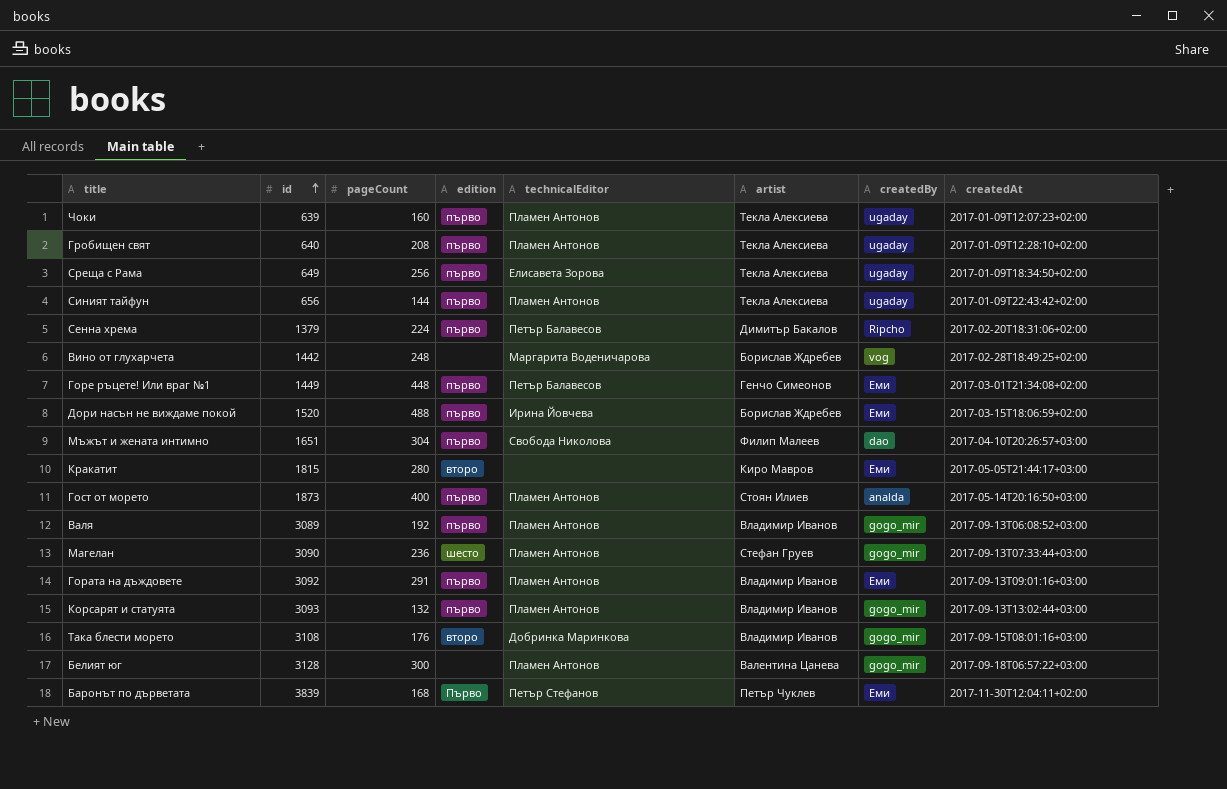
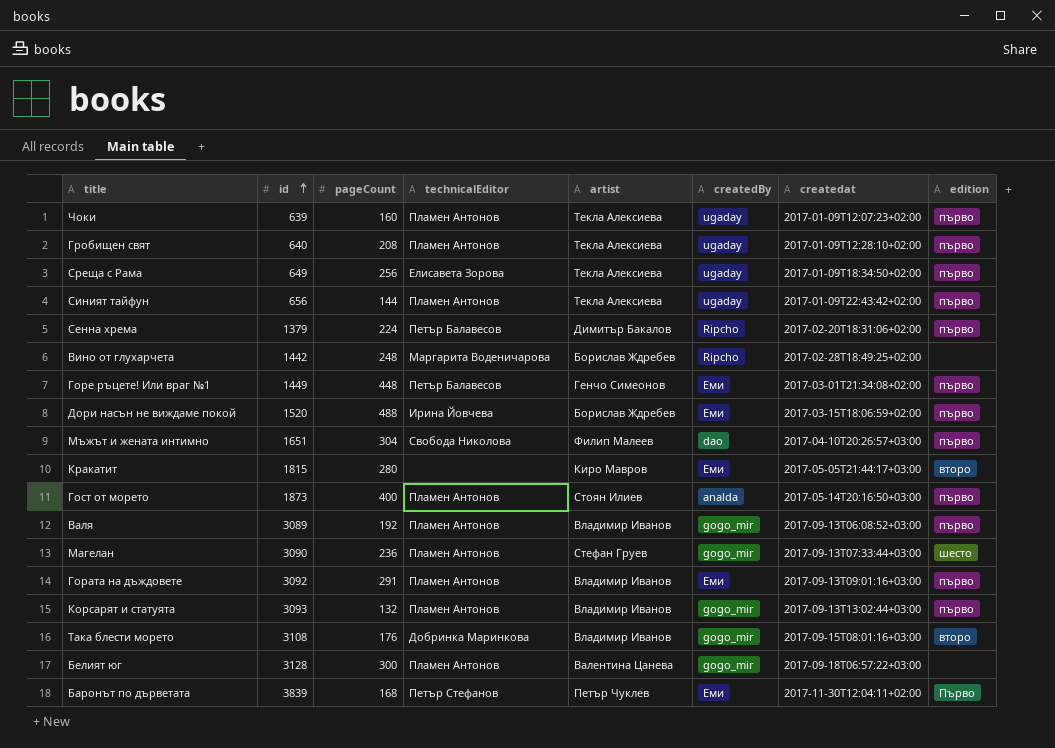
column name: createdAt -> createdat
column edition | position: 4 -> 8
Вино от глухарчета | createdBy: vog -> Ripcho

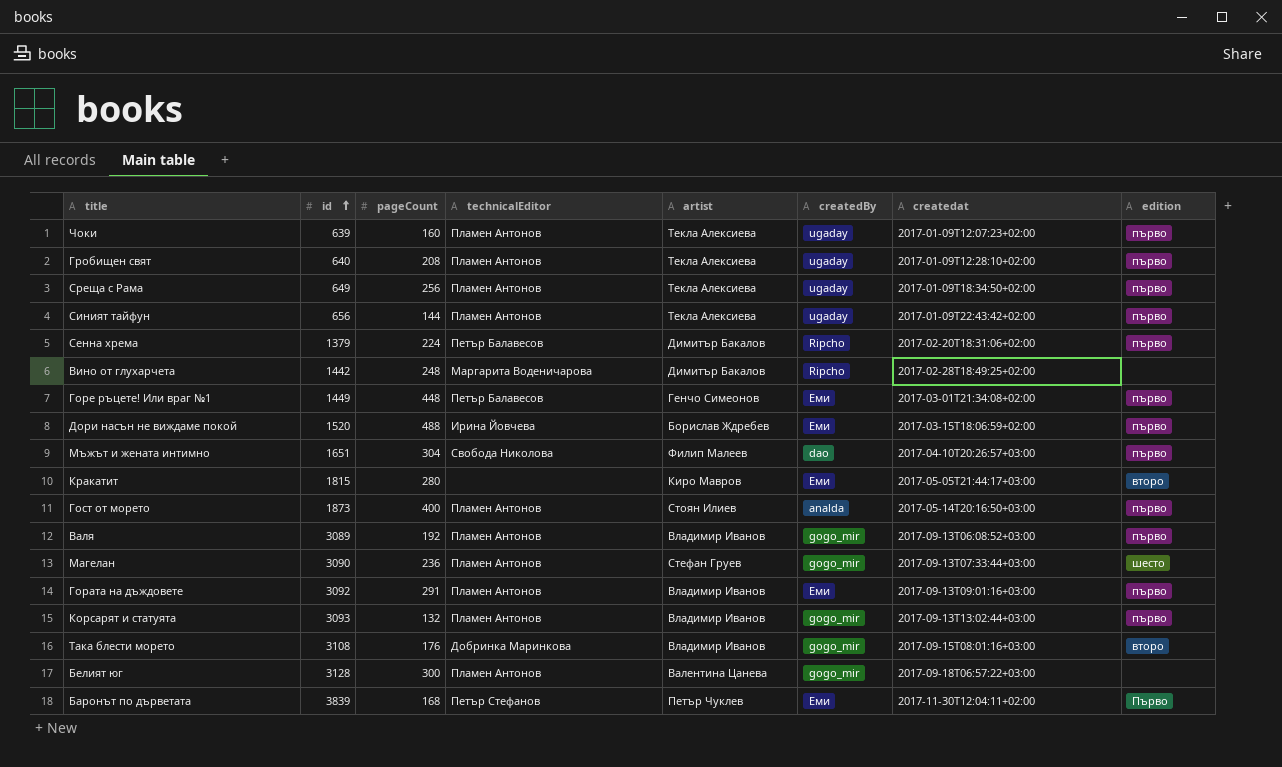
Среща с Рама | technicalEditor: Елисавета Зорова -> Пламен Антонов
Вино от глухарчета | artist: Борислав Ждребев -> Димитър Бакалов

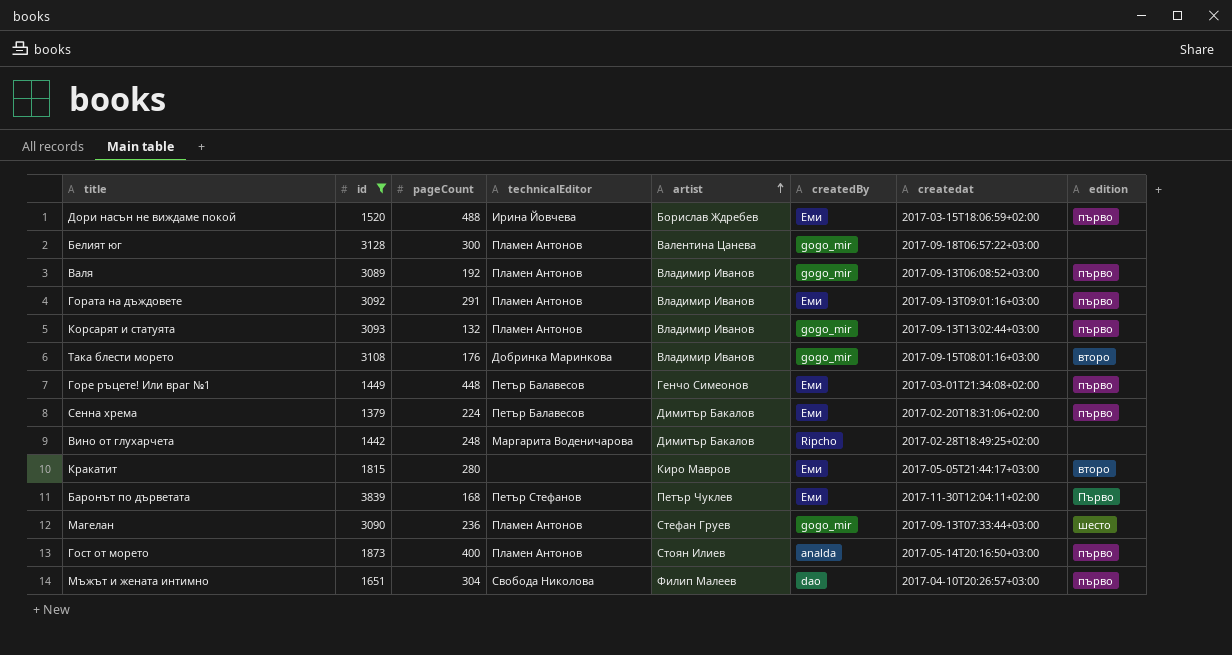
filter: none -> id >= 1379
row order: id ascending -> artist ascending
Сенна хрема | createdBy: Ripcho -> Еми

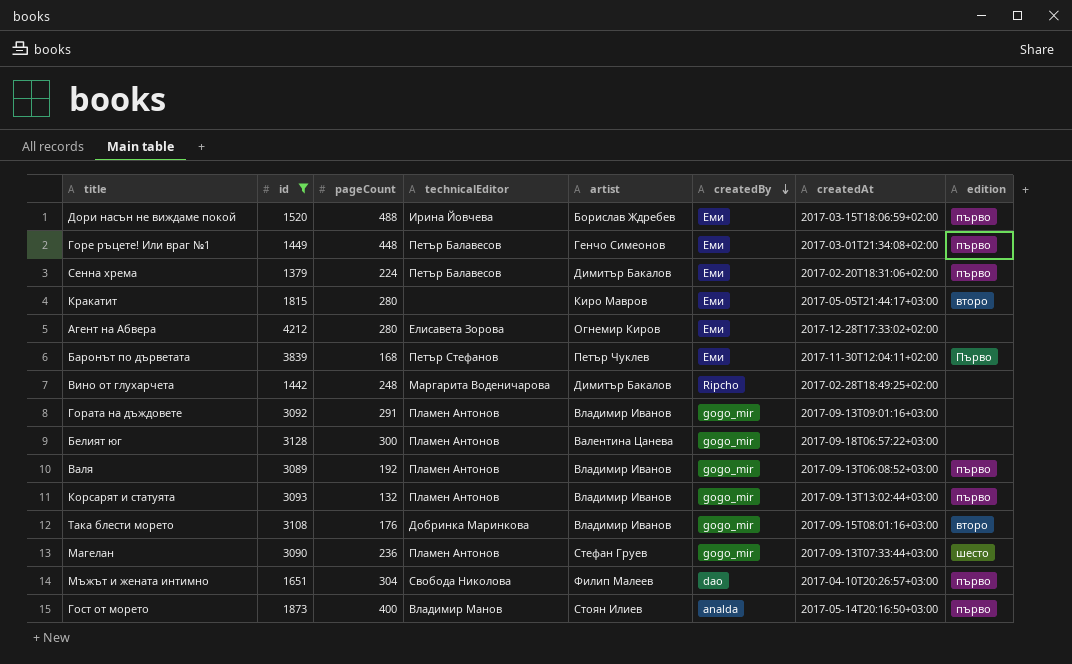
row order: artist ascending -> createdBy descending
column name: createdat -> createdAt
row Агент на Абвера: none -> 4212 | 280 | Елисавета Зорова | Огнемир Киров | Еми | 2017-12-28T17:33:02+02:00 | none
Гората на дъждовете | createdBy: Еми -> gogo_mir
Гората на дъждовете | edition: първо -> none
Гост от морето | technicalEditor: Пламен Антонов -> Владимир Манов

